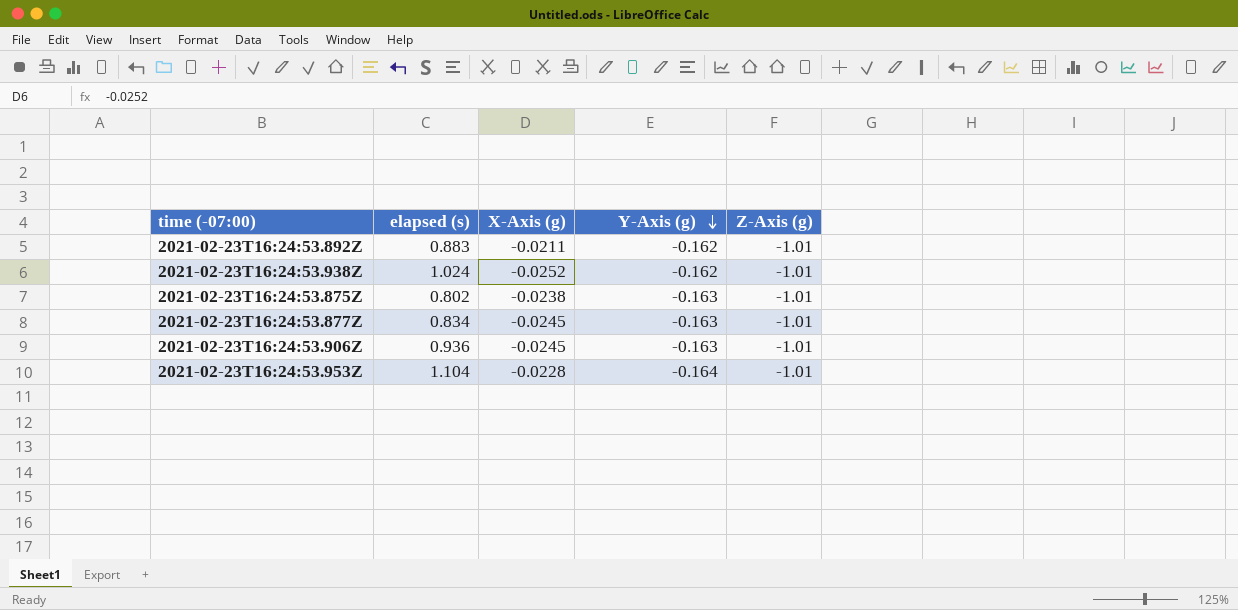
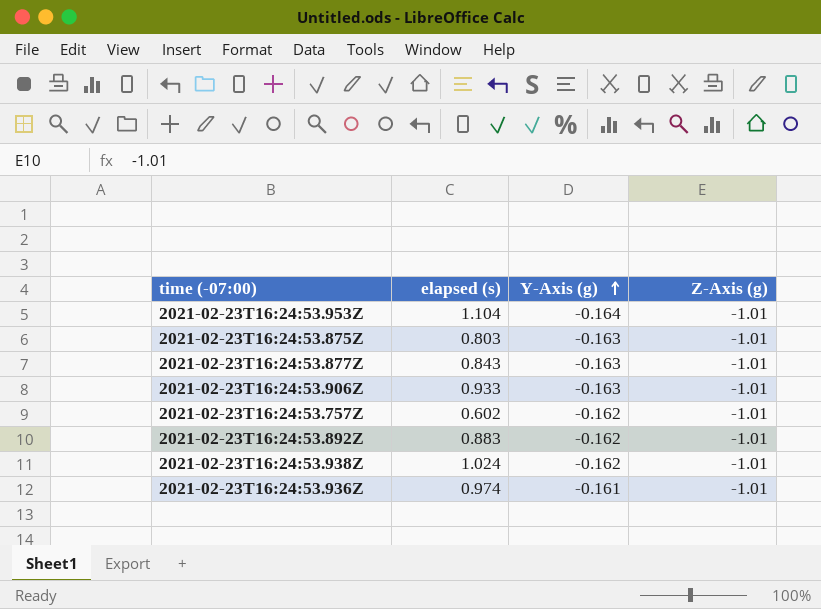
row order: Y-Axis (g) descending -> Y-Axis (g) ascending
column X-Axis (g) | position: 3 -> none
2021-02-23T16:24:53.875Z | elapsed (s): 0.802 -> 0.803
2021-02-23T16:24:53.877Z | elapsed (s): 0.834 -> 0.843
2021-02-23T16:24:53.906Z | elapsed (s): 0.936 -> 0.933
row 2021-02-23T16:24:53.757Z: none -> 0.602 | -0.162 | -1.01
row 2021-02-23T16:24:53.936Z: none -> 0.974 | -0.161 | -1.01

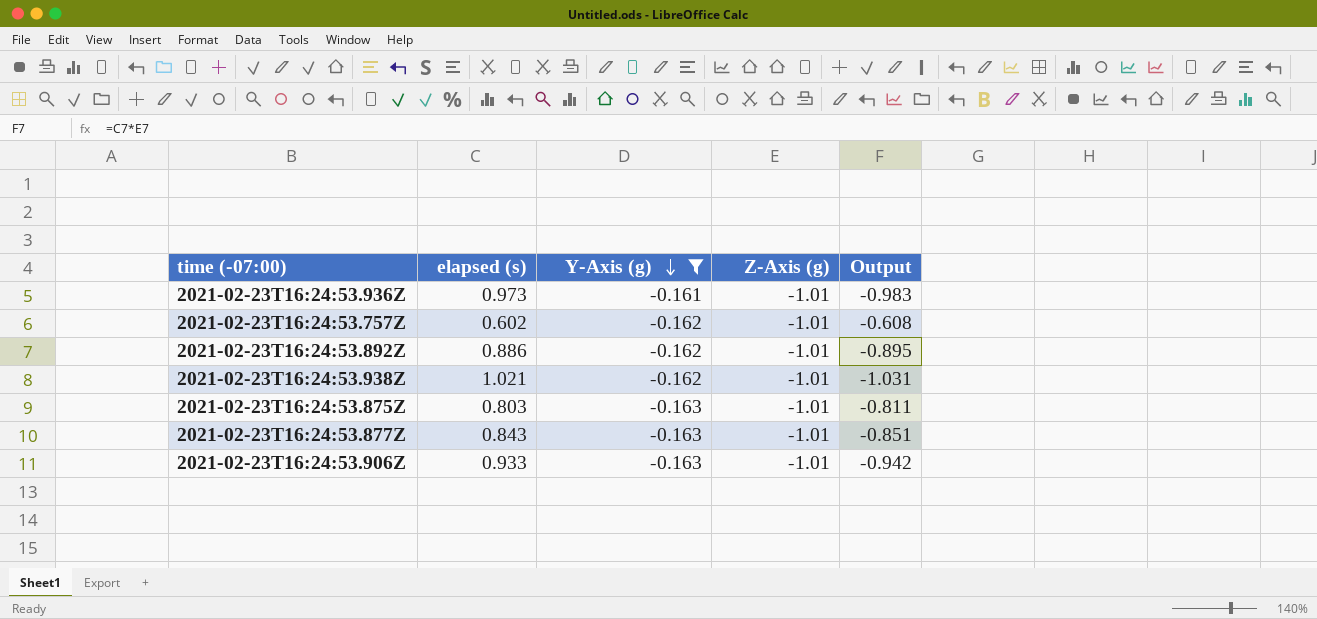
filter: none -> Y-Axis (g) != -0.164
row order: Y-Axis (g) ascending -> Y-Axis (g) descending
column Output | formula: none -> [elapsed (s)] * [Z-Axis (g)]
2021-02-23T16:24:53.936Z | elapsed (s): 0.974 -> 0.973
2021-02-23T16:24:53.892Z | elapsed (s): 0.883 -> 0.886
2021-02-23T16:24:53.938Z | elapsed (s): 1.024 -> 1.021

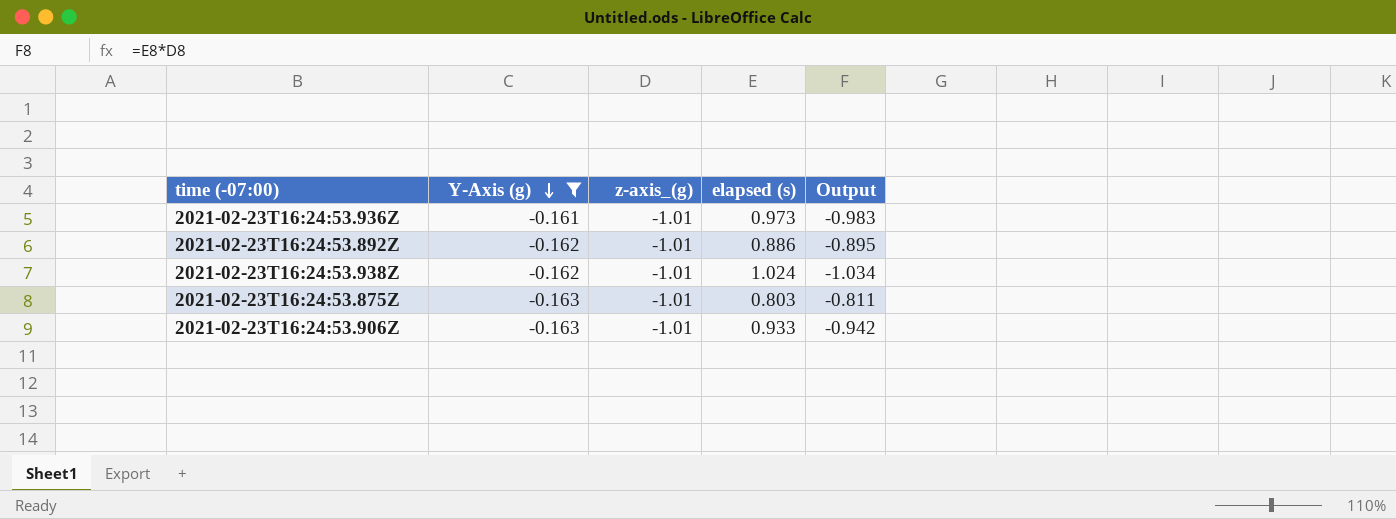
column name: Z-Axis (g) -> z-axis_(g)
column elapsed (s) | position: 2 -> 4
row 2021-02-23T16:24:53.757Z: 0.602 | -0.162 | -1.01 | -0.608 -> none
row 2021-02-23T16:24:53.877Z: 0.843 | -0.163 | -1.01 | -0.851 -> none
2021-02-23T16:24:53.938Z | elapsed (s): 1.021 -> 1.024
2021-02-23T16:24:53.938Z | Output: -1.031 -> -1.034

